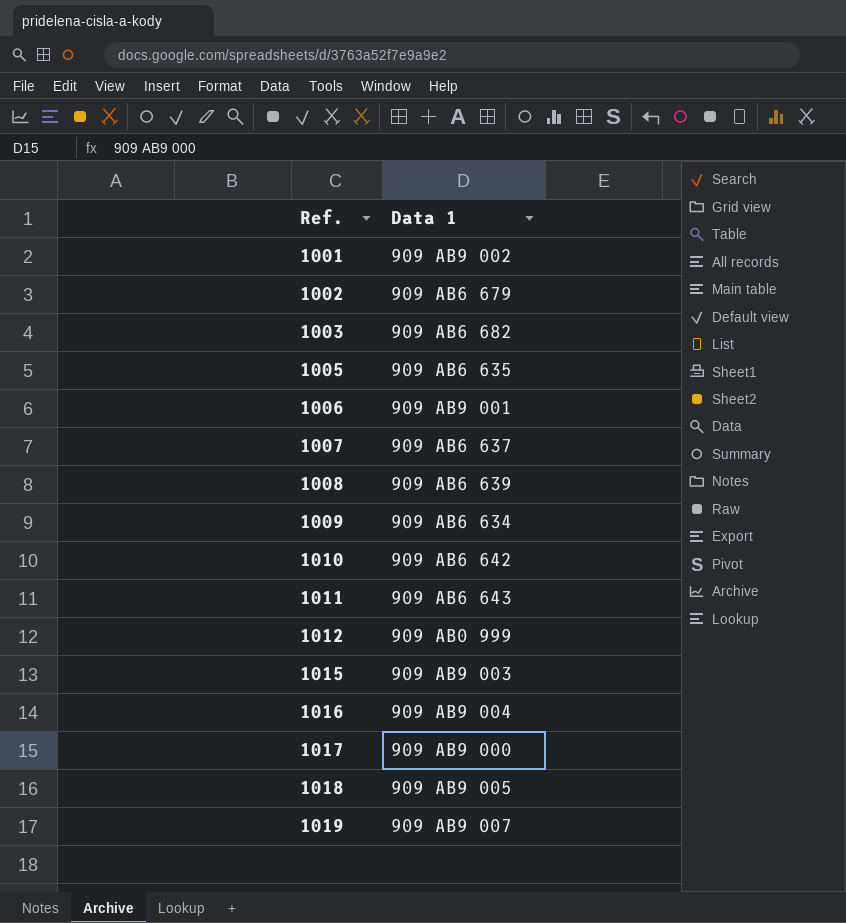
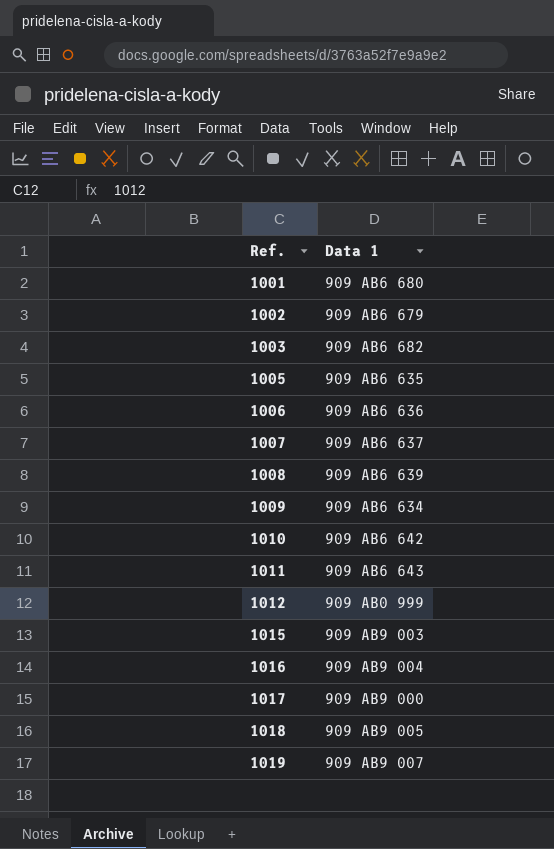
1001 | Data 1: 909 AB9 002 -> 909 AB6 680
1006 | Data 1: 909 AB9 001 -> 909 AB6 636

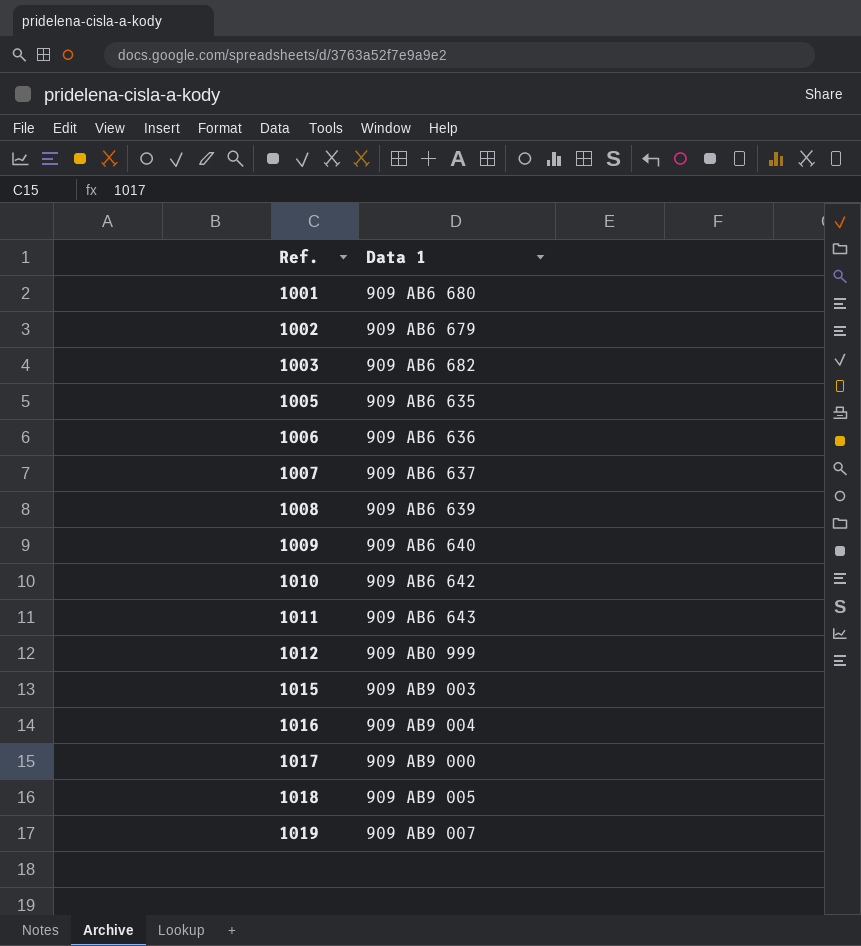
1009 | Data 1: 909 AB6 634 -> 909 AB6 640

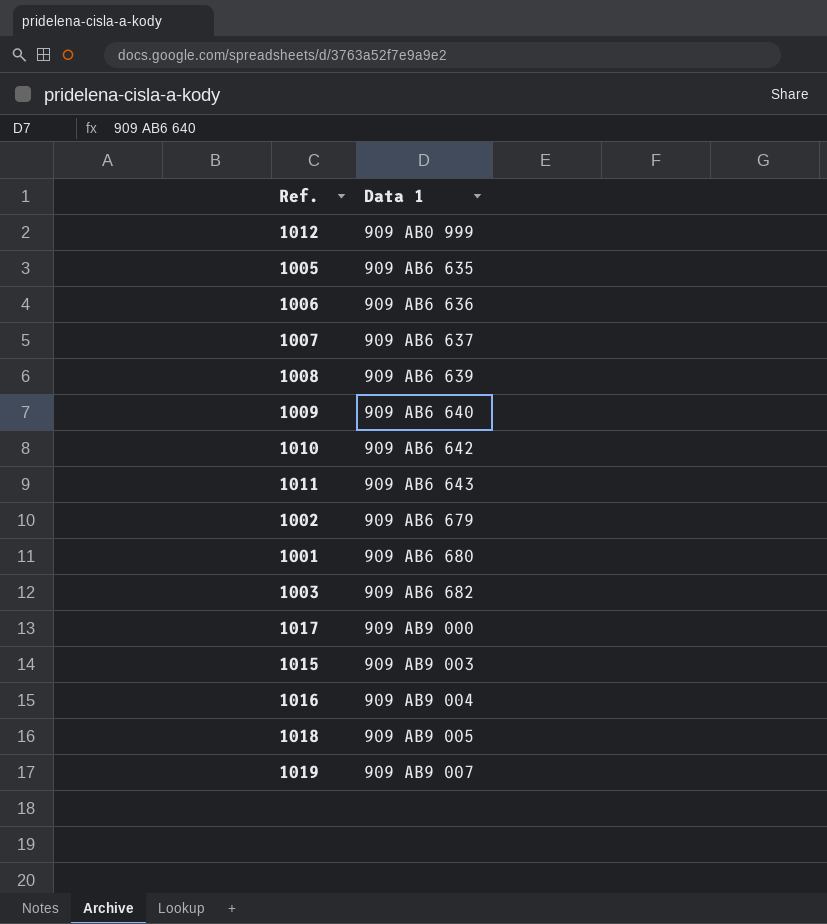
row order: Ref. ascending -> Data 1 ascending

